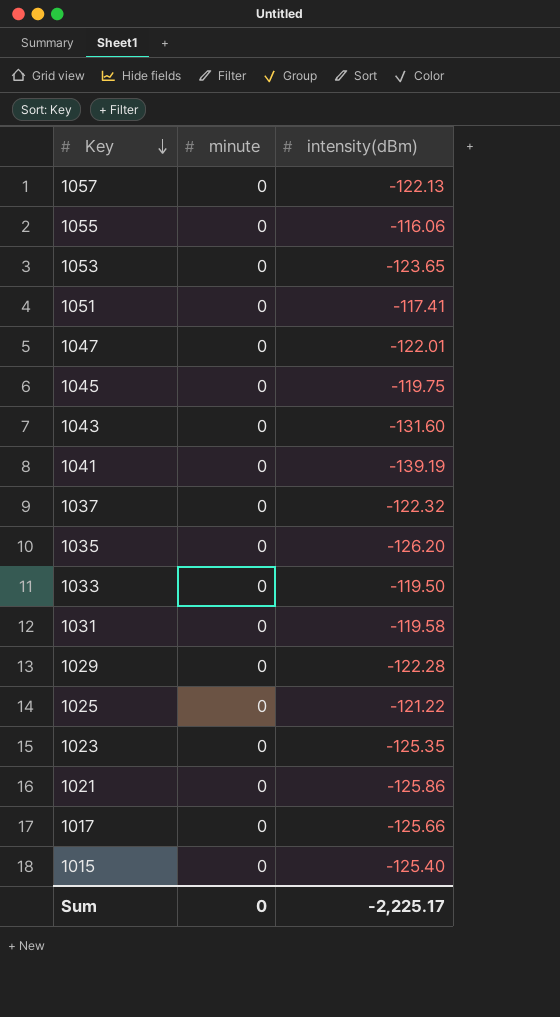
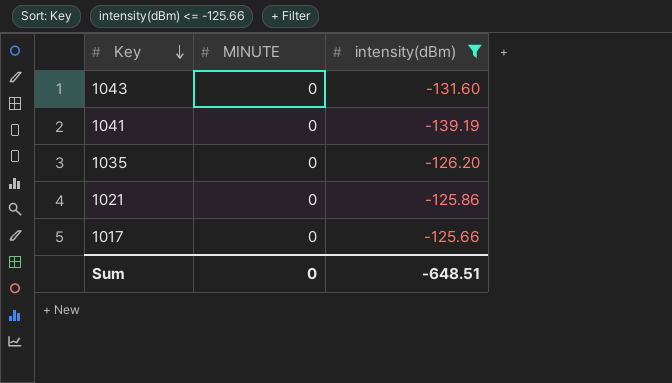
filter: none -> intensity(dBm) <= -125.66
column name: minute -> MINUTE
Sum | intensity(dBm): -2,225.17 -> -648.51

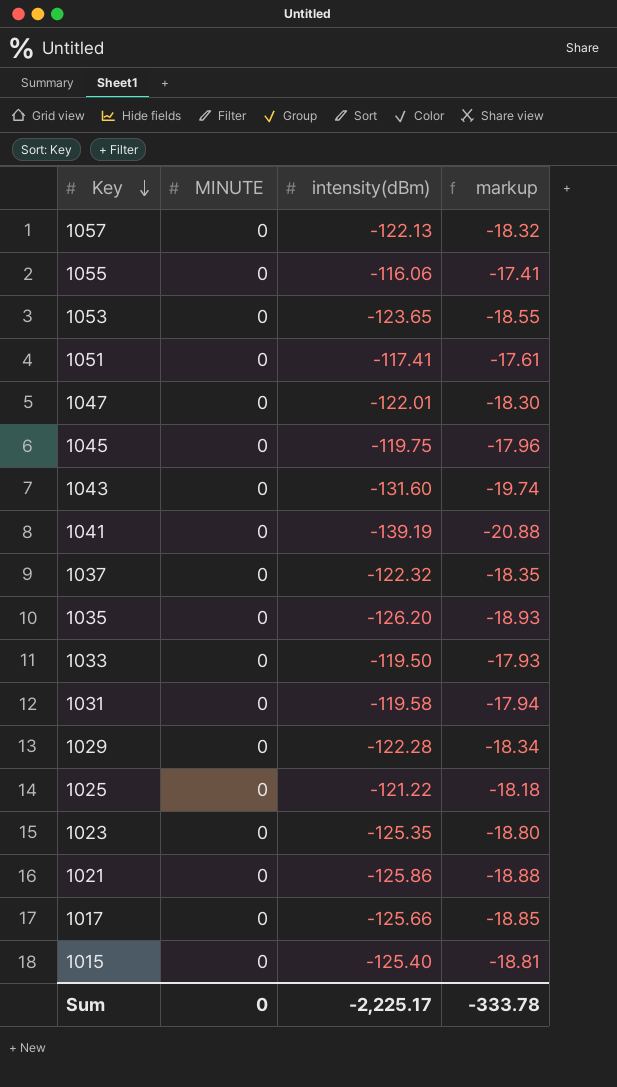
filter: intensity(dBm) <= -125.66 -> none
column markup | formula: none -> [intensity(dBm)] * 0.15
Sum | intensity(dBm): -648.51 -> -2,225.17

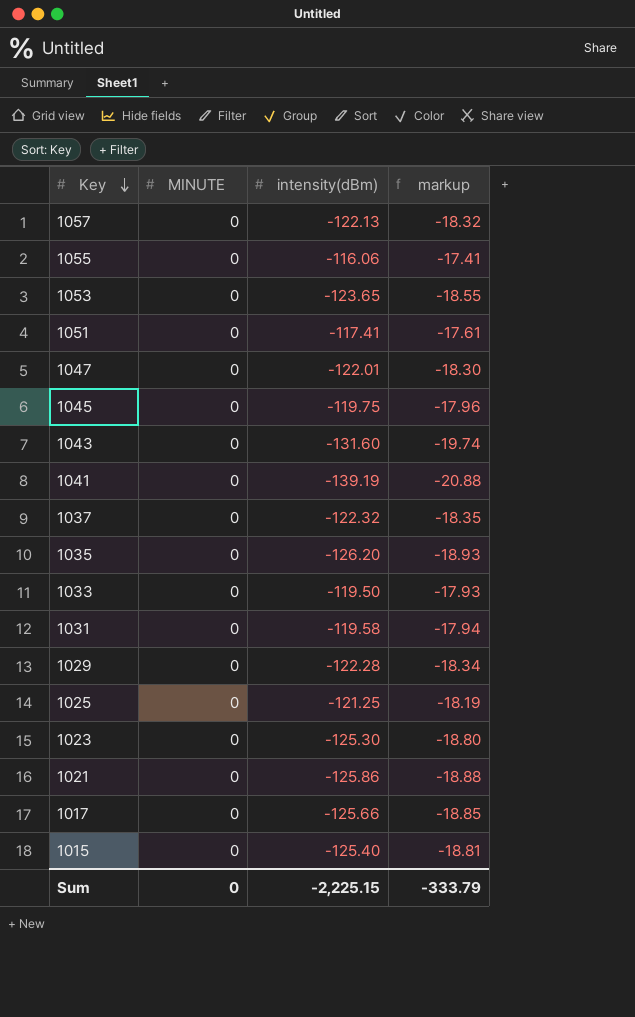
1025 | intensity(dBm): -121.22 -> -121.25
1025 | markup: -18.18 -> -18.19
1023 | intensity(dBm): -125.35 -> -125.30
Sum | intensity(dBm): -2,225.17 -> -2,225.15
Sum | markup: -333.78 -> -333.79

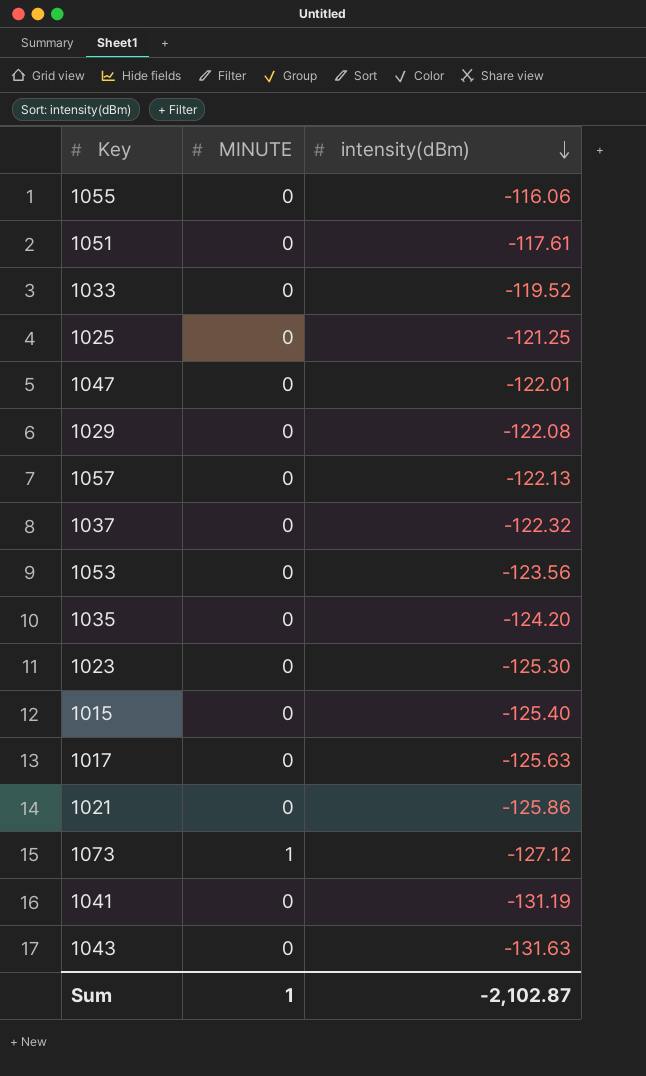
row order: Key descending -> intensity(dBm) descending
column markup | formula: [intensity(dBm)] * 0.15 -> none
row 1045: 0 | -119.75 | -17.96 -> none
row 1031: 0 | -119.58 | -17.94 -> none
1051 | intensity(dBm): -117.41 -> -117.61
1033 | intensity(dBm): -119.50 -> -119.52
1029 | intensity(dBm): -122.28 -> -122.08
1053 | intensity(dBm): -123.65 -> -123.56
1035 | intensity(dBm): -126.20 -> -124.20
1017 | intensity(dBm): -125.66 -> -125.63
row 1073: none -> 1 | -127.12
1041 | intensity(dBm): -139.19 -> -131.19
1043 | intensity(dBm): -131.60 -> -131.63
Sum | MINUTE: 0 -> 1
Sum | intensity(dBm): -2,225.15 -> -2,102.87

